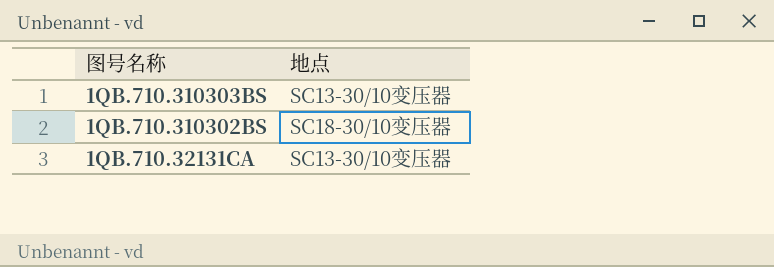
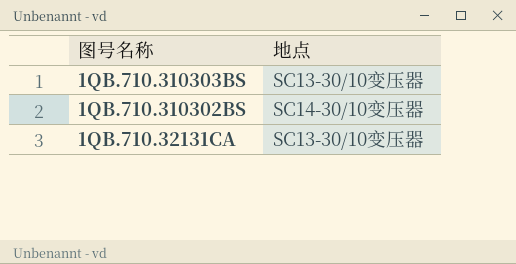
1QB.710.310302BS | 地点: SC18-30/10变压器 -> SC14-30/10变压器

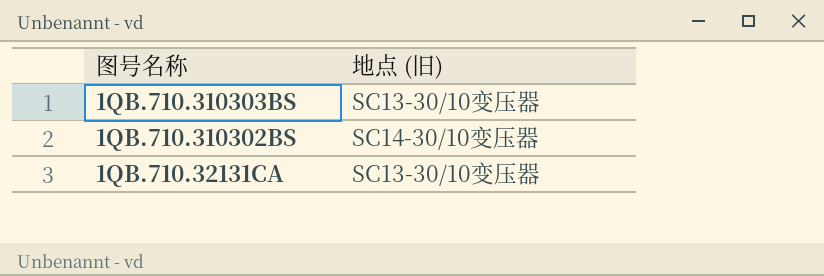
column name: 地点 -> 地点 (旧)

